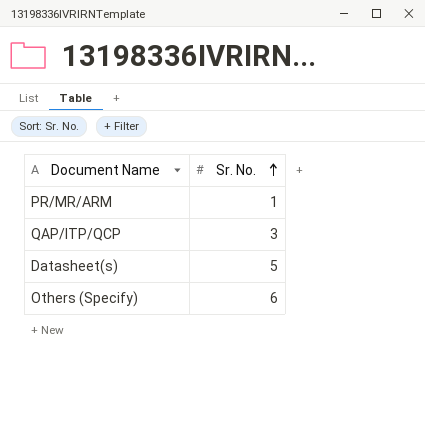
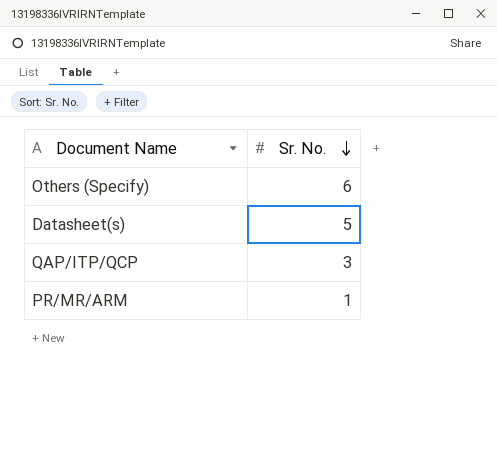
row order: Sr. No. ascending -> Sr. No. descending

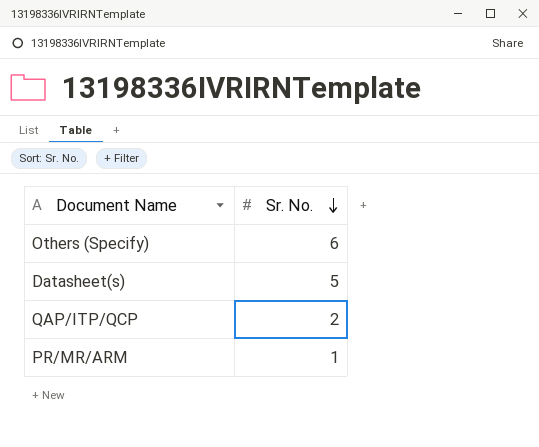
QAP/ITP/QCP | Sr. No.: 3 -> 2

